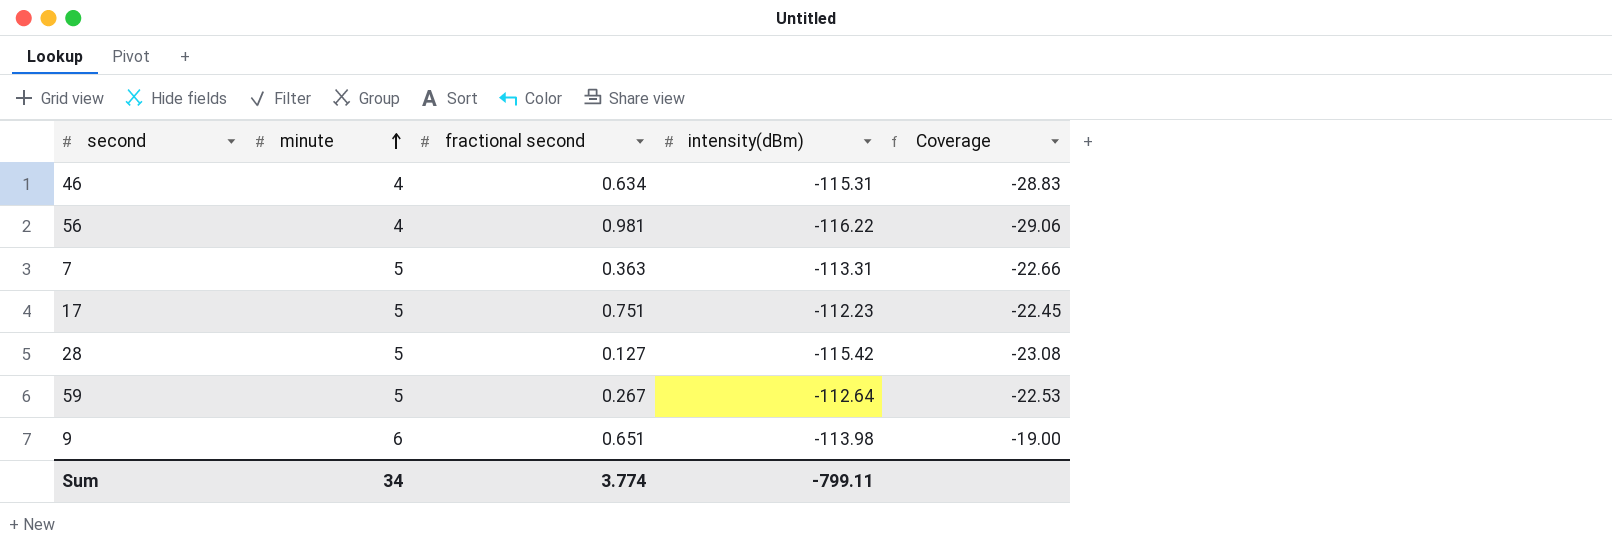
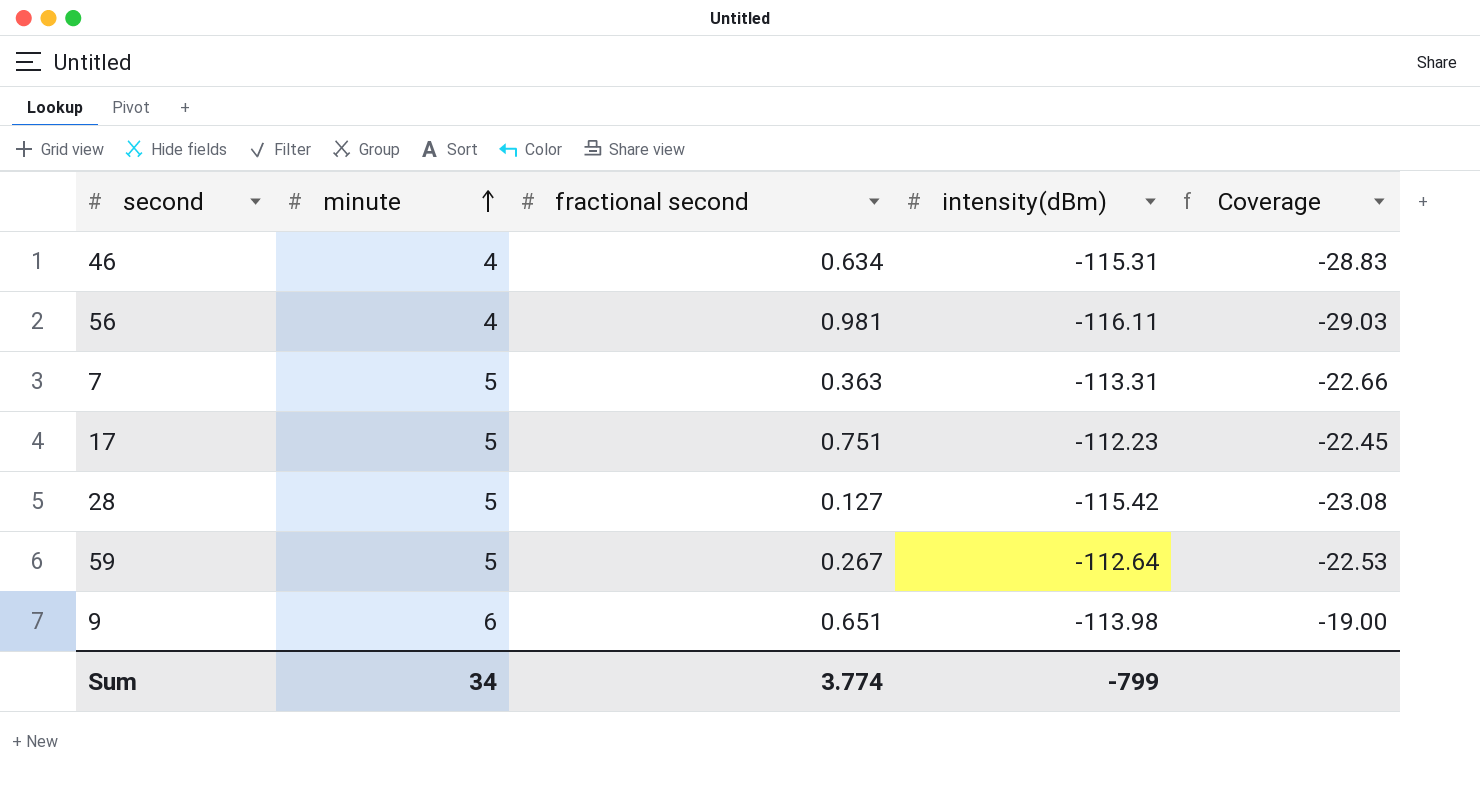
56 | intensity(dBm): -116.22 -> -116.11
56 | Coverage: -29.06 -> -29.03
Sum | intensity(dBm): -799.11 -> -799

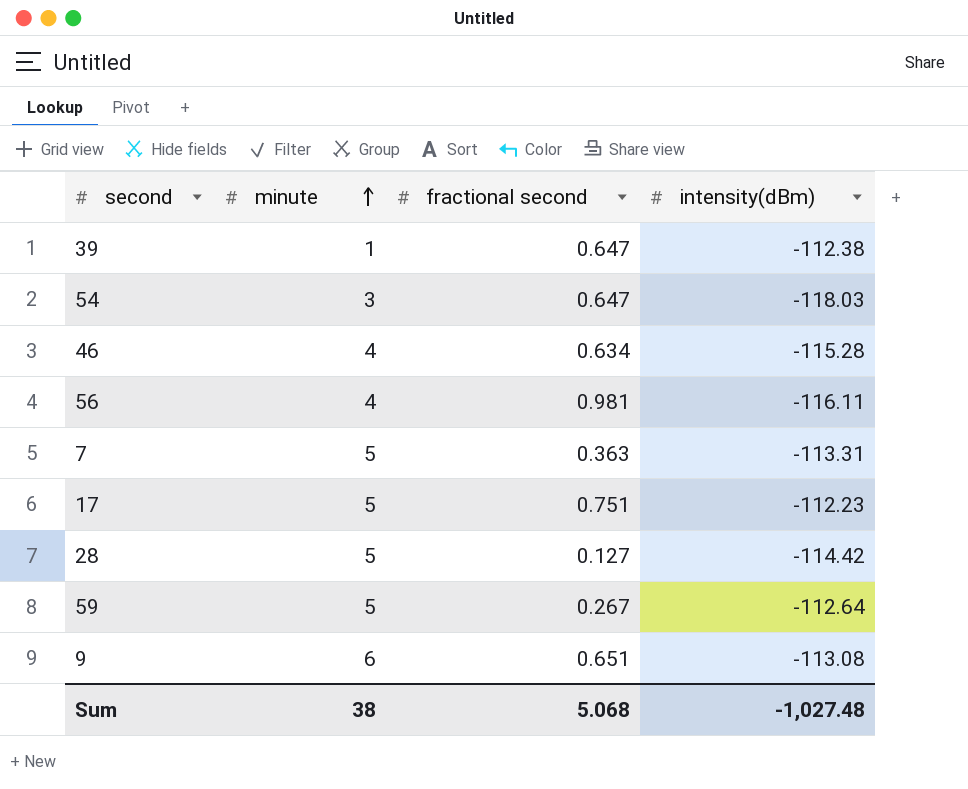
column Coverage | formula: [intensity(dBm)] / [minute] -> none
row 39: none -> 1 | 0.647 | -112.38
row 54: none -> 3 | 0.647 | -118.03
46 | intensity(dBm): -115.31 -> -115.28
28 | intensity(dBm): -115.42 -> -114.42
9 | intensity(dBm): -113.98 -> -113.08
Sum | minute: 34 -> 38
Sum | fractional second: 3.774 -> 5.068
Sum | intensity(dBm): -799 -> -1,027.48

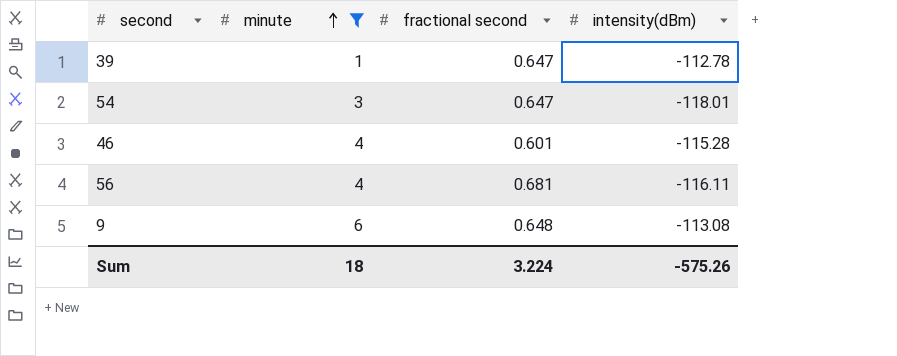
filter: none -> minute != 5
39 | intensity(dBm): -112.38 -> -112.78
54 | intensity(dBm): -118.03 -> -118.01
46 | fractional second: 0.634 -> 0.601
56 | fractional second: 0.981 -> 0.681
9 | fractional second: 0.651 -> 0.648
Sum | minute: 38 -> 18
Sum | fractional second: 5.068 -> 3.224
Sum | intensity(dBm): -1,027.48 -> -575.26

